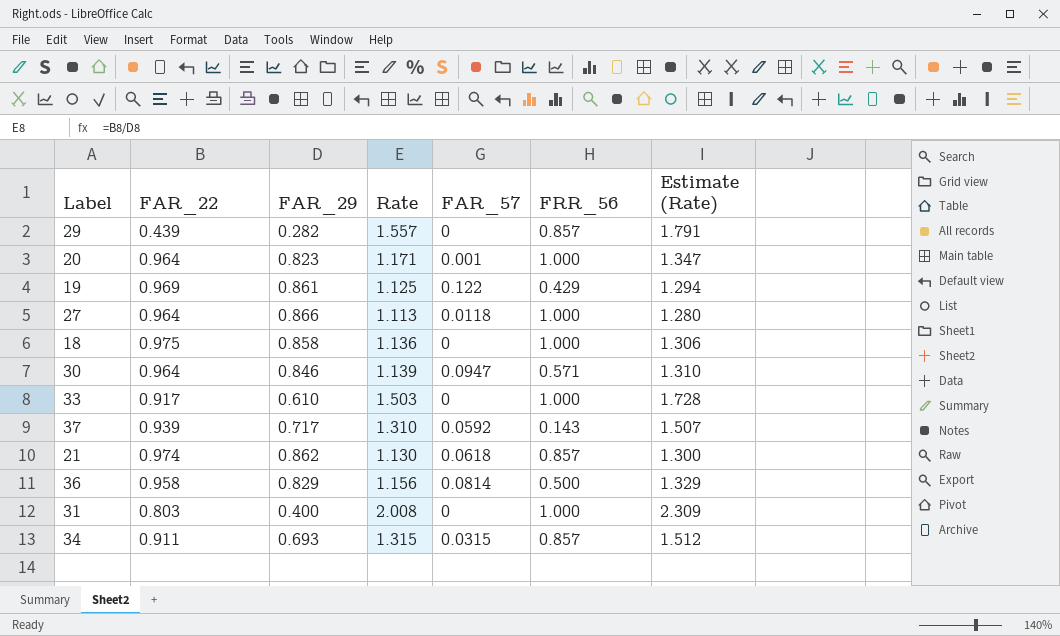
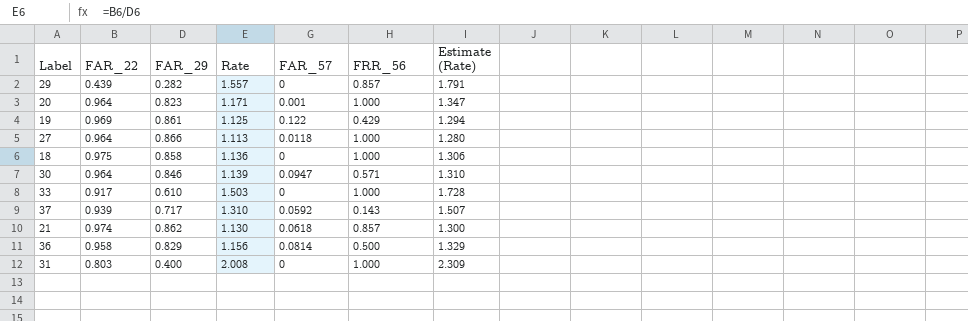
row 34: 0.911 | 0.693 | 1.315 | 0.0315 | 0.857 | 1.512 -> none

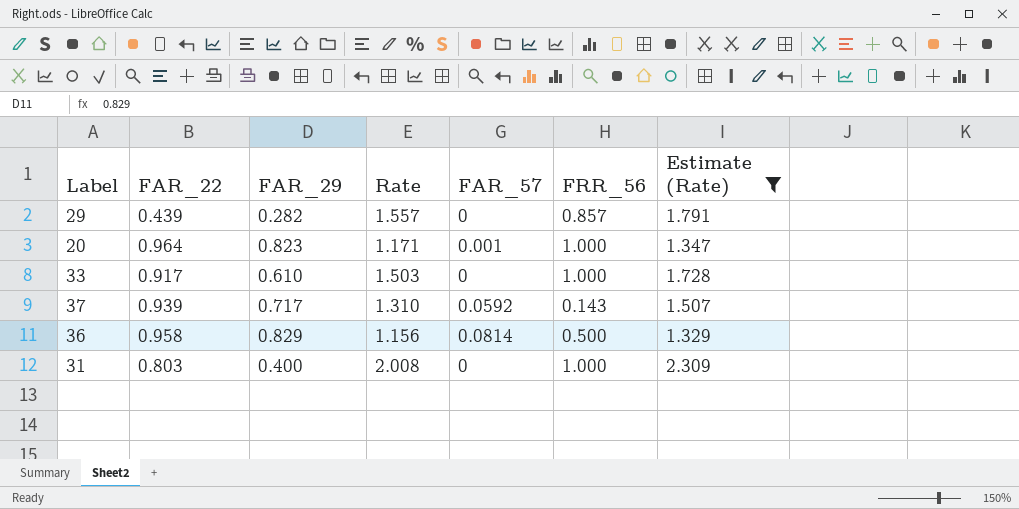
filter: none -> Estimate (Rate) >= 1.329

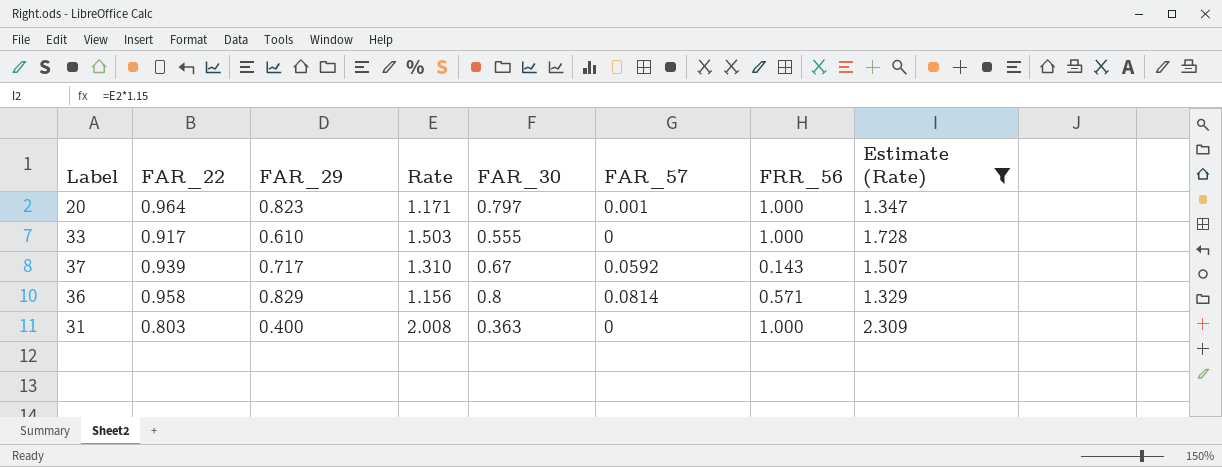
column FAR_30 | position: none -> 5
row 29: 0.439 | 0.282 | 1.557 | 0 | 0.857 | 1.791 -> none
36 | FRR_56: 0.500 -> 0.571

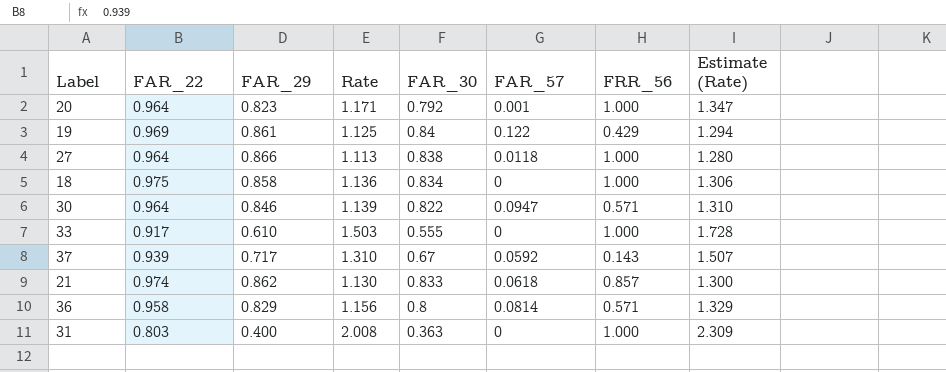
filter: Estimate (Rate) >= 1.329 -> none
20 | FAR_30: 0.797 -> 0.792

